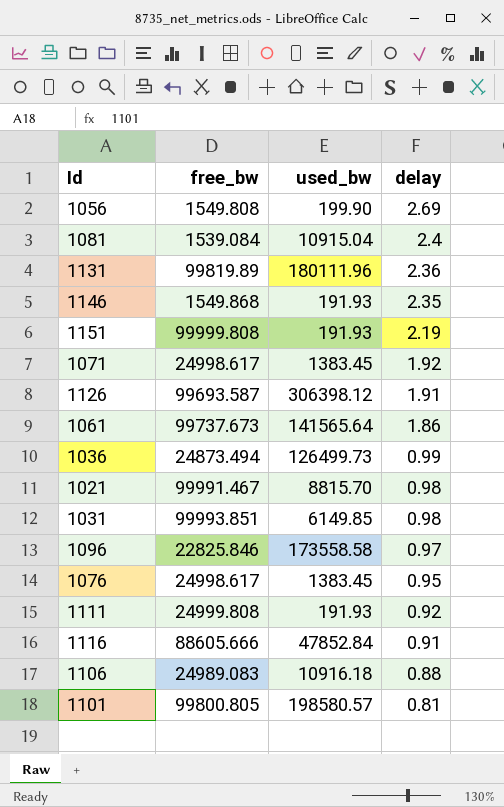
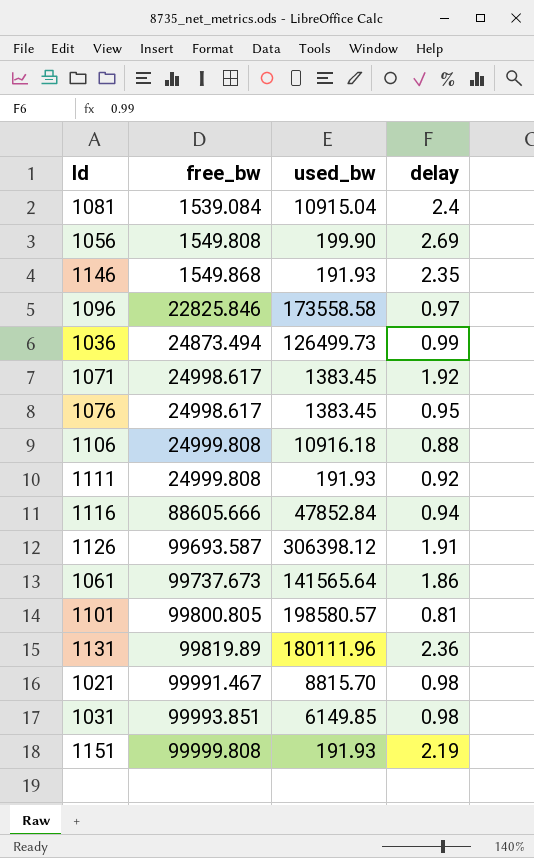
row order: delay descending -> free_bw ascending
1106 | free_bw: 24989.083 -> 24999.808
1116 | delay: 0.91 -> 0.94

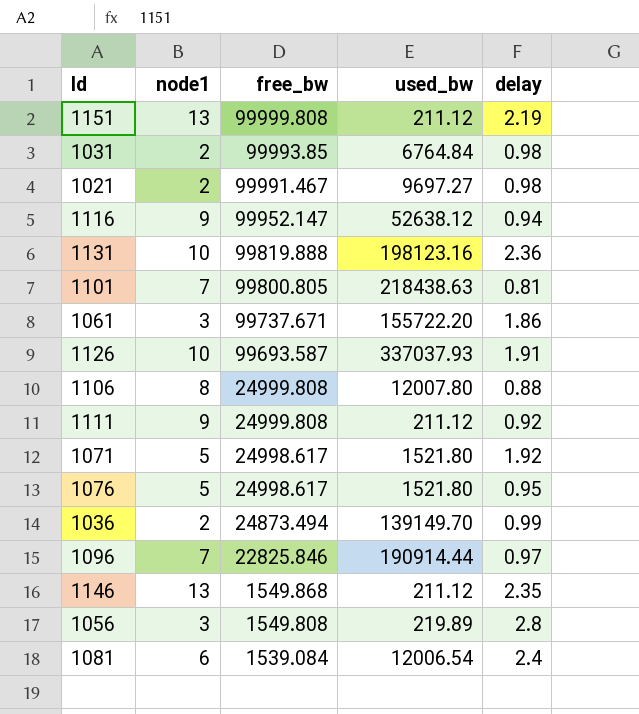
row order: free_bw ascending -> free_bw descending
column node1 | position: none -> 2
1151 | used_bw: 191.93 -> 211.12
1031 | free_bw: 99993.851 -> 99993.85
1031 | used_bw: 6149.85 -> 6764.84
1021 | used_bw: 8815.70 -> 9697.27
1116 | free_bw: 88605.666 -> 99952.147
1116 | used_bw: 47852.84 -> 52638.12
1131 | free_bw: 99819.89 -> 99819.888
1131 | used_bw: 180111.96 -> 198123.16
1101 | used_bw: 198580.57 -> 218438.63
1061 | free_bw: 99737.673 -> 99737.671
1061 | used_bw: 141565.64 -> 155722.20
1126 | used_bw: 306398.12 -> 337037.93
1106 | used_bw: 10916.18 -> 12007.80
1111 | used_bw: 191.93 -> 211.12
1071 | used_bw: 1383.45 -> 1521.80
1076 | used_bw: 1383.45 -> 1521.80
1036 | used_bw: 126499.73 -> 139149.70
1096 | used_bw: 173558.58 -> 190914.44
1146 | used_bw: 191.93 -> 211.12
1056 | used_bw: 199.90 -> 219.89
1056 | delay: 2.69 -> 2.8
1081 | used_bw: 10915.04 -> 12006.54

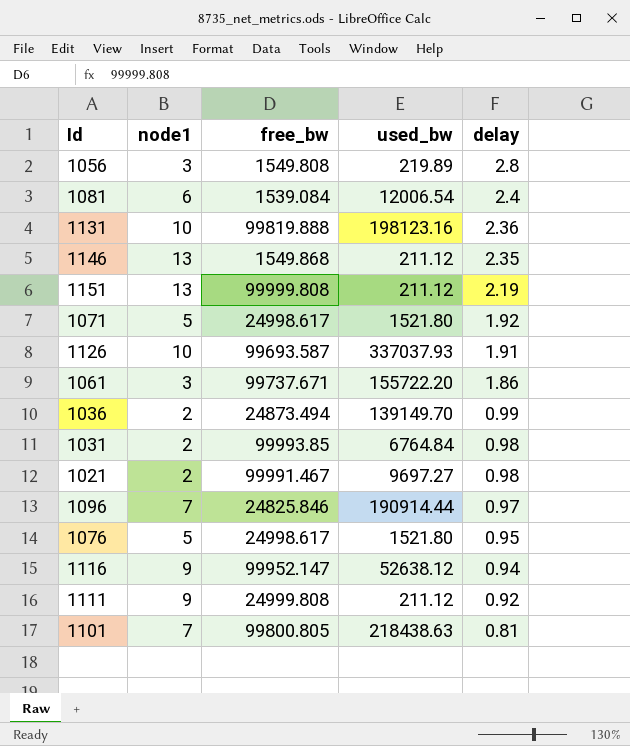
row order: free_bw descending -> delay descending
row 1106: 8 | 24999.808 | 12007.80 | 0.88 -> none
1096 | free_bw: 22825.846 -> 24825.846

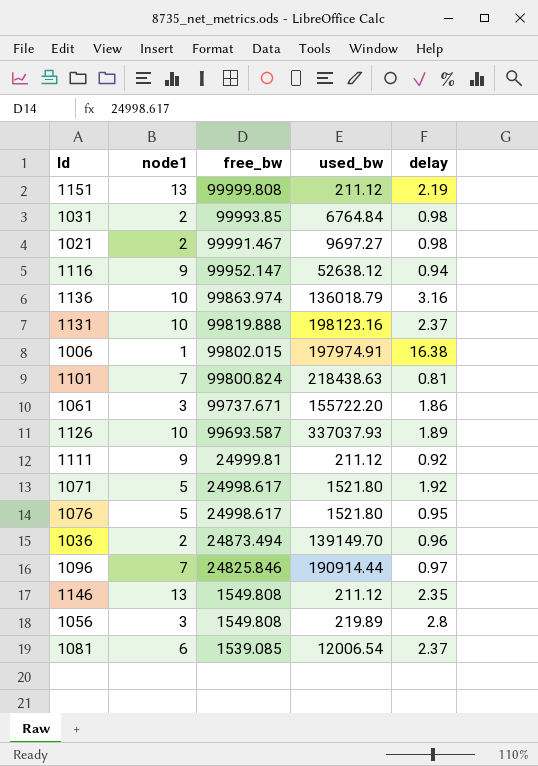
row order: delay descending -> free_bw descending
row 1136: none -> 10 | 99863.974 | 136018.79 | 3.16
1131 | delay: 2.36 -> 2.37
row 1006: none -> 1 | 99802.015 | 197974.91 | 16.38
1101 | free_bw: 99800.805 -> 99800.824
1126 | delay: 1.91 -> 1.89
1111 | free_bw: 24999.808 -> 24999.81
1036 | delay: 0.99 -> 0.96
1146 | free_bw: 1549.868 -> 1549.808
1081 | free_bw: 1539.084 -> 1539.085
1081 | delay: 2.4 -> 2.37

